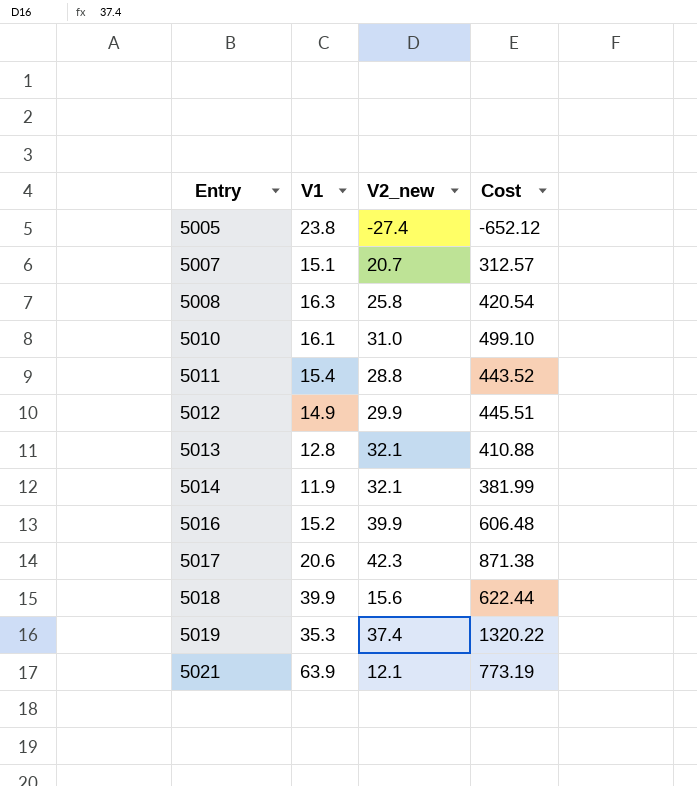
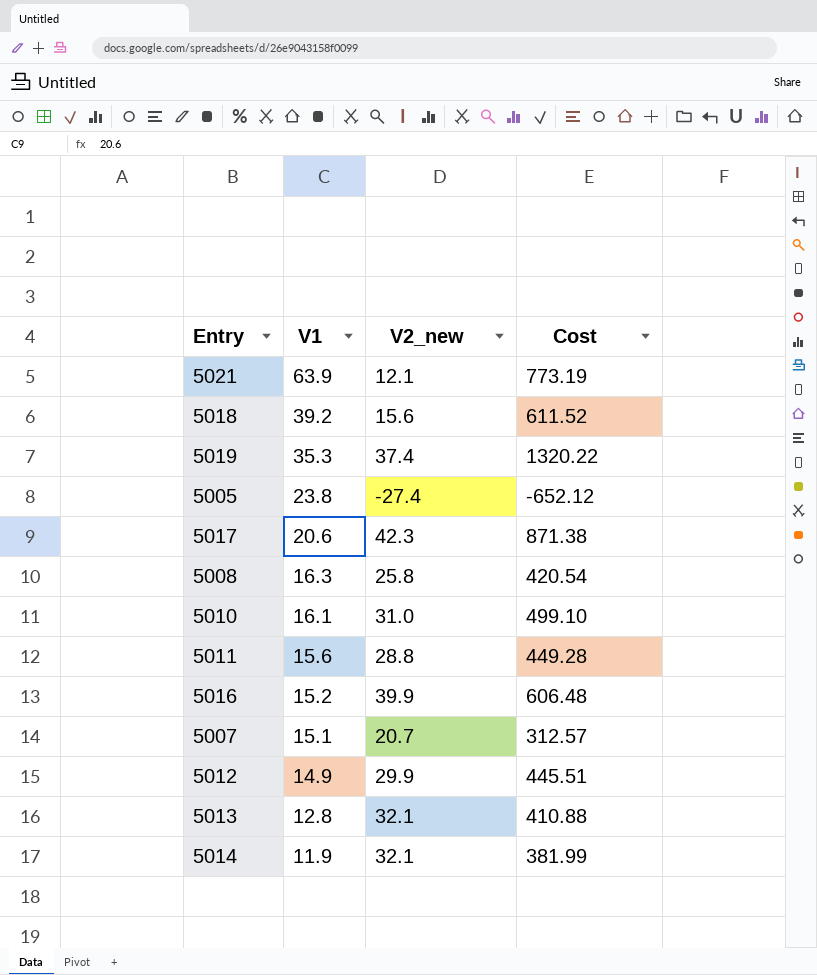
row order: Entry ascending -> V1 descending
5018 | V1: 39.9 -> 39.2
5018 | Cost: 622.44 -> 611.52
5011 | V1: 15.4 -> 15.6
5011 | Cost: 443.52 -> 449.28

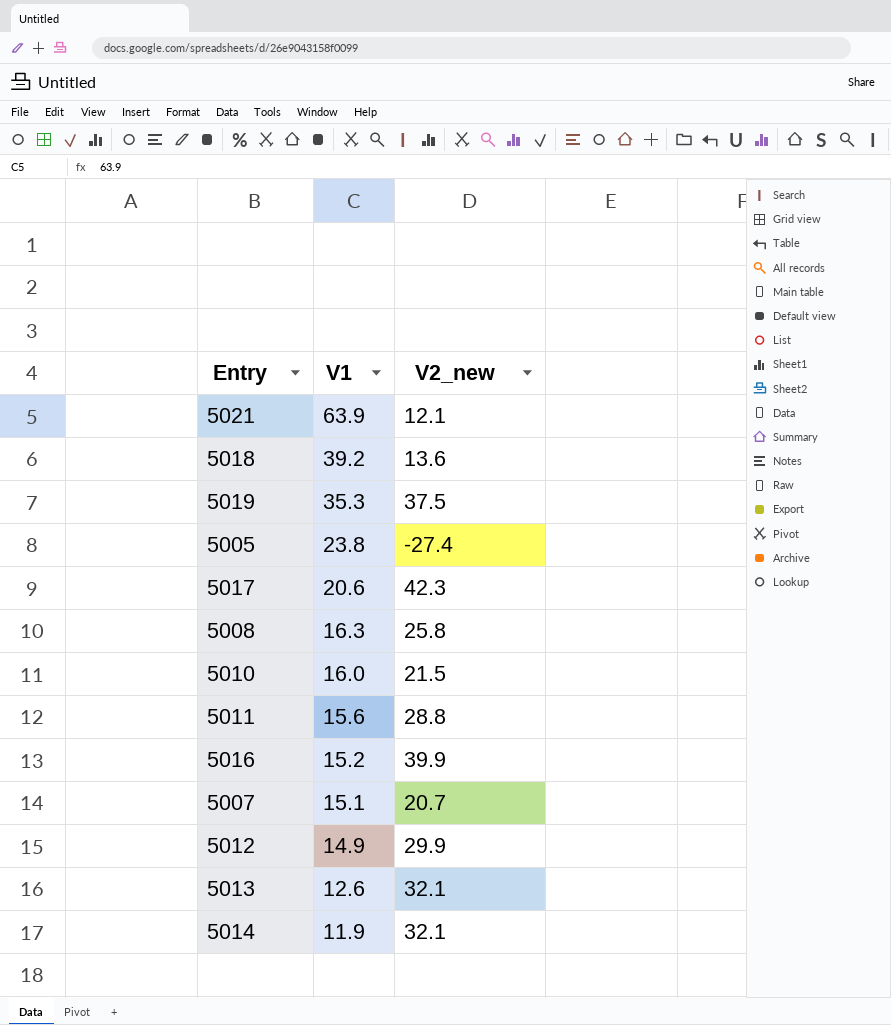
column Cost | formula: [V1] * [V2_new] -> none
5018 | V2_new: 15.6 -> 13.6
5019 | V2_new: 37.4 -> 37.5
5010 | V1: 16.1 -> 16.0
5010 | V2_new: 31.0 -> 21.5
5013 | V1: 12.8 -> 12.6

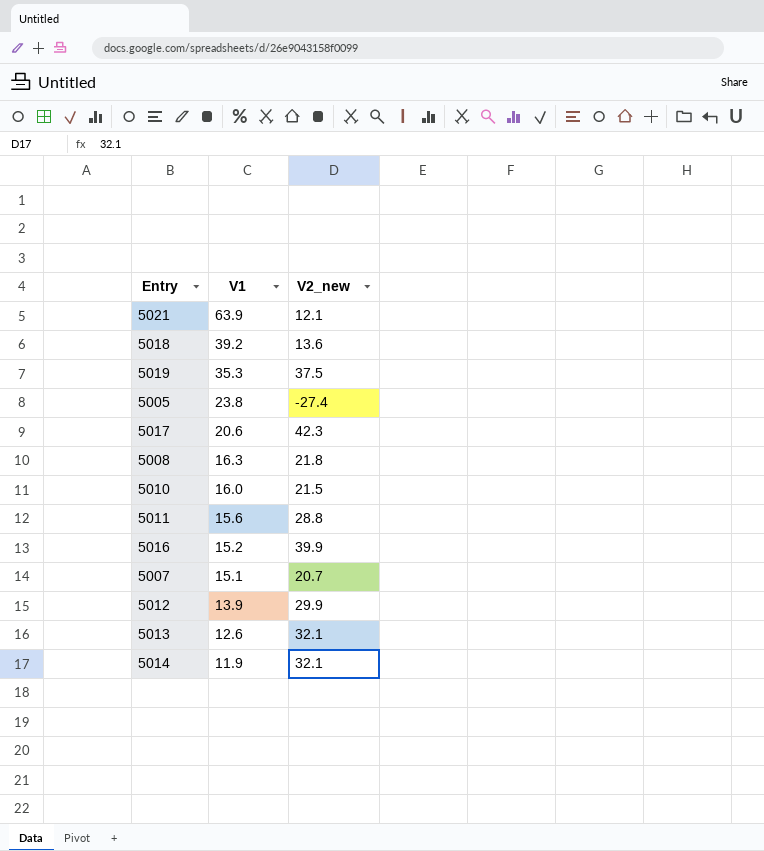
5008 | V2_new: 25.8 -> 21.8
5012 | V1: 14.9 -> 13.9

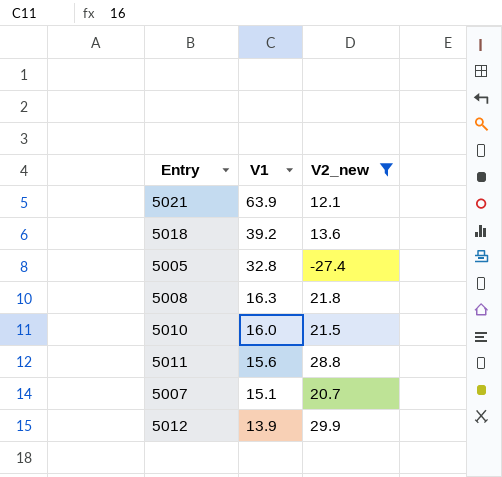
filter: none -> V2_new <= 29.9
5005 | V1: 23.8 -> 32.8

